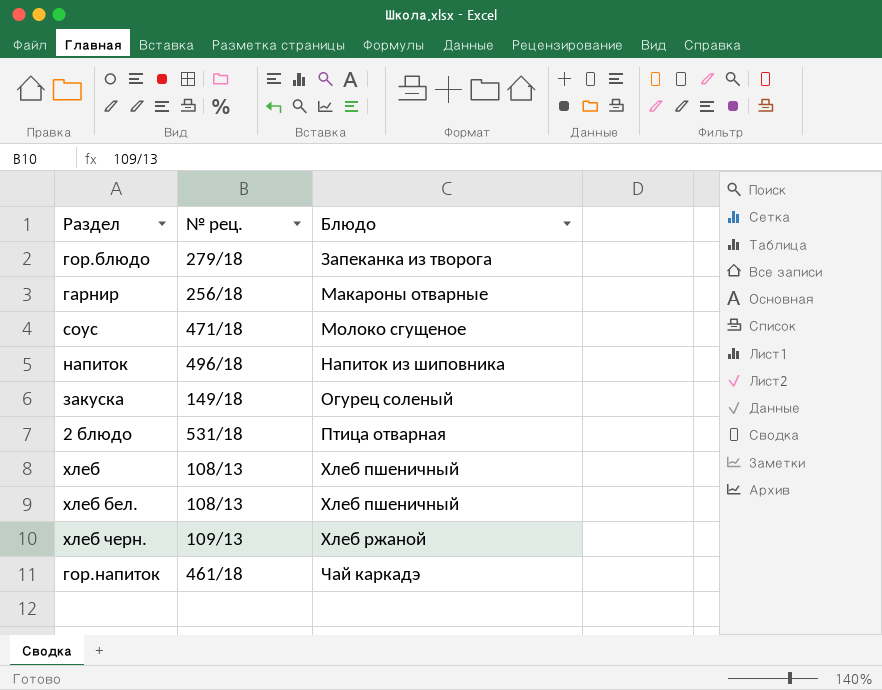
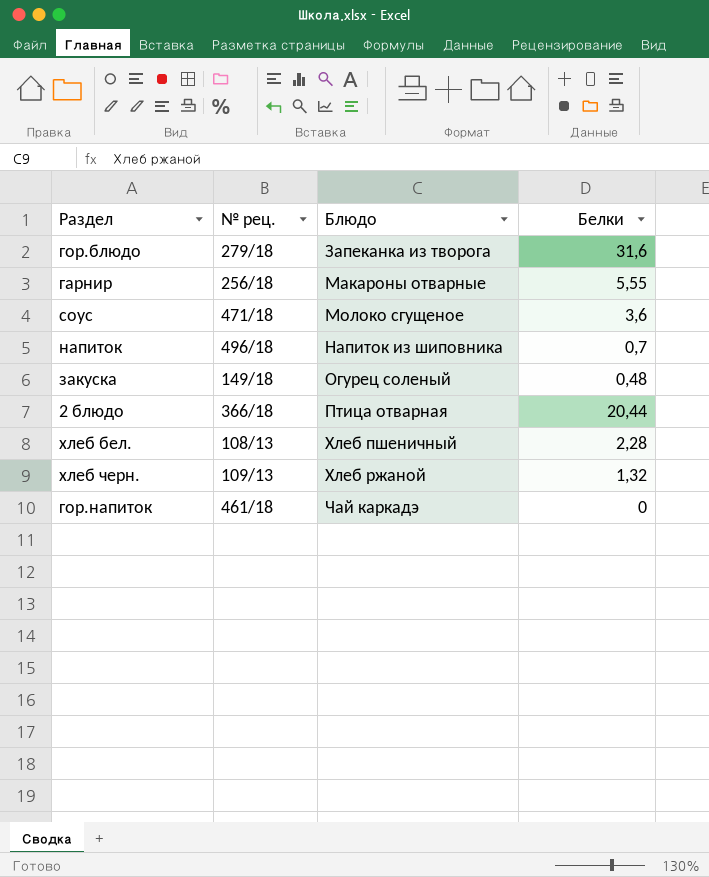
column Белки | position: none -> 4
row хлеб: 108/13 | Хлеб пшеничный -> none
2 блюдо | № рец.: 531/18 -> 366/18

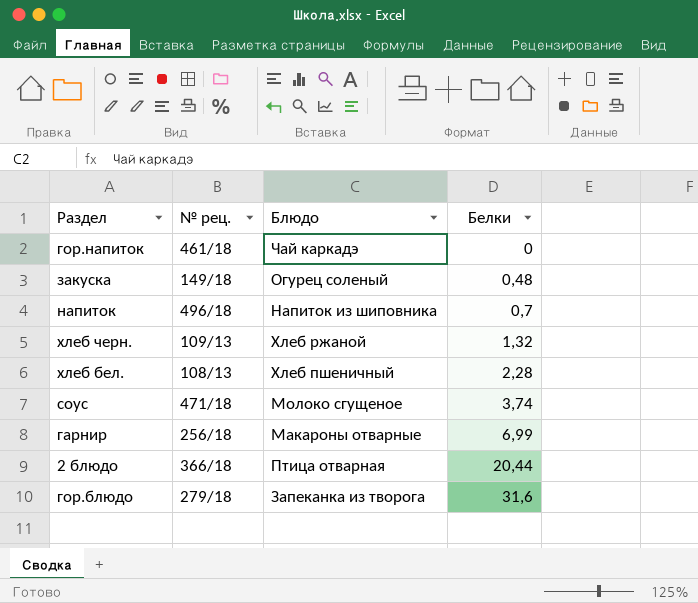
row order: Блюдо ascending -> Белки ascending
соус | Белки: 3,6 -> 3,74
гарнир | Белки: 5,55 -> 6,99

